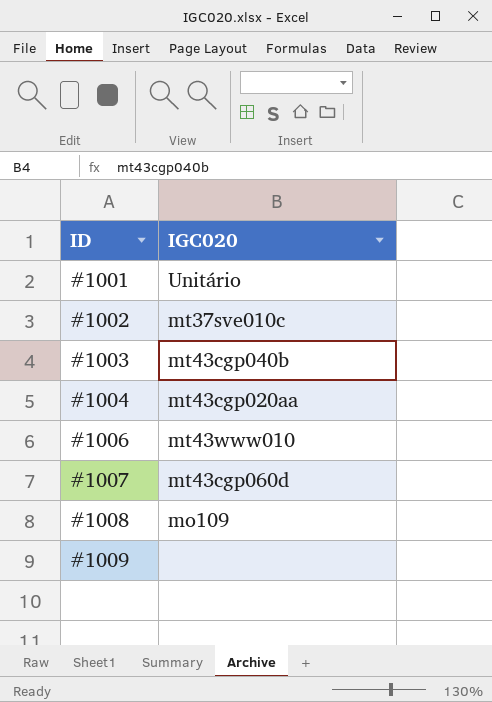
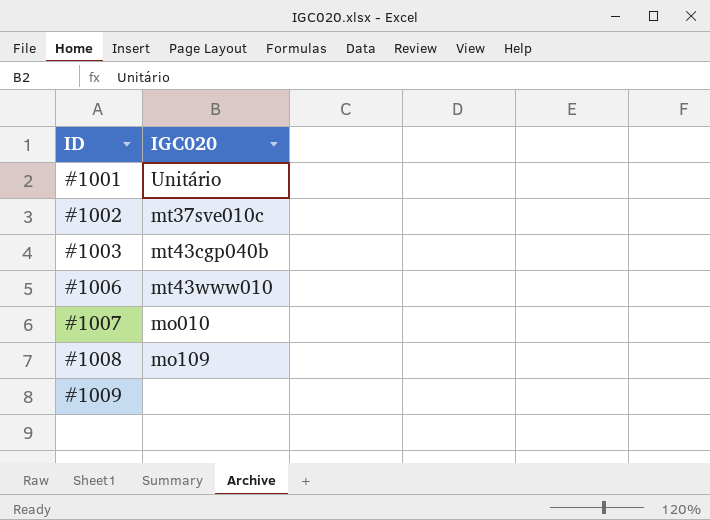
row #1004: mt43cgp020aa -> none
#1007 | IGC020: mt43cgp060d -> mo010

